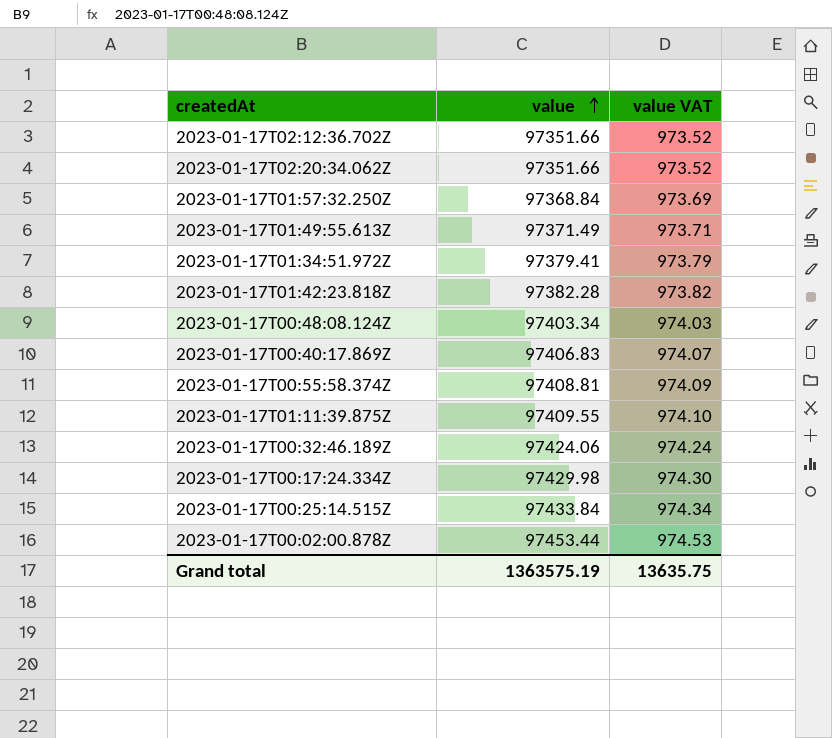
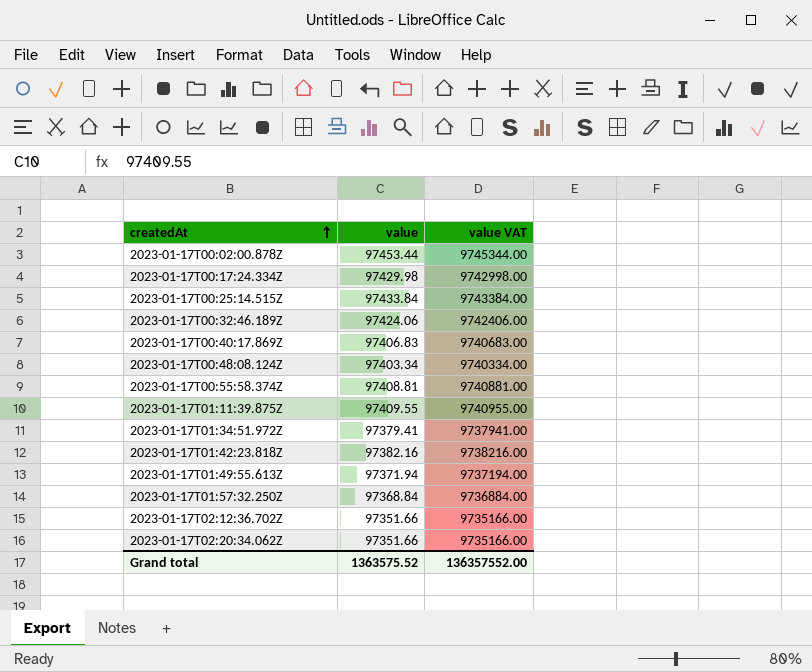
row order: value ascending -> createdAt ascending
column value VAT | formula: [value] * 0.01 -> [value] * 100
2023-01-17T01:42:23.818Z | value: 97382.28 -> 97382.16
2023-01-17T01:49:55.613Z | value: 97371.49 -> 97371.94
Grand total | value: 1363575.19 -> 1363575.52
Grand total | value VAT: 13635.75 -> 136357552.00

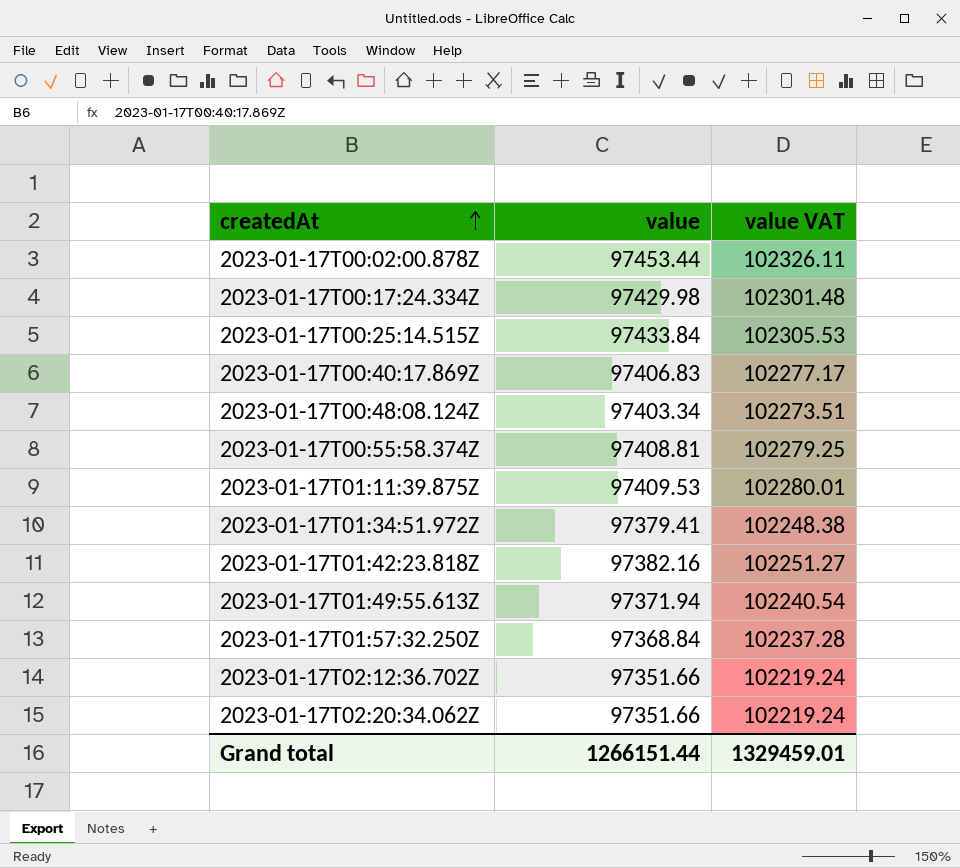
column value VAT | formula: [value] * 100 -> [value] * 1.05
row 2023-01-17T00:32:46.189Z: 97424.06 | 9742406.00 -> none
2023-01-17T01:11:39.875Z | value: 97409.55 -> 97409.53
Grand total | value: 1363575.52 -> 1266151.44
Grand total | value VAT: 136357552.00 -> 1329459.01

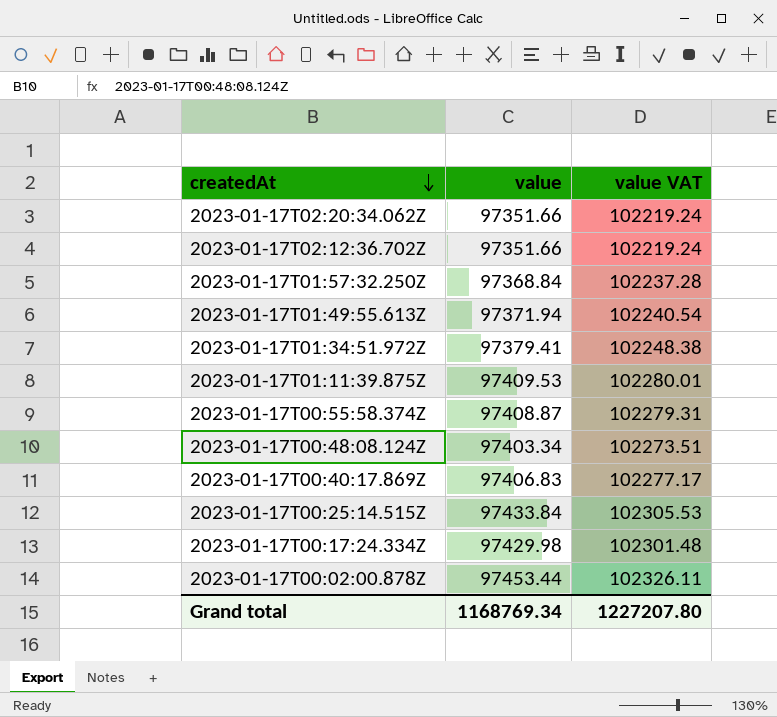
row order: createdAt ascending -> createdAt descending
row 2023-01-17T01:42:23.818Z: 97382.16 | 102251.27 -> none
2023-01-17T00:55:58.374Z | value: 97408.81 -> 97408.87
2023-01-17T00:55:58.374Z | value VAT: 102279.25 -> 102279.31
Grand total | value: 1266151.44 -> 1168769.34
Grand total | value VAT: 1329459.01 -> 1227207.80

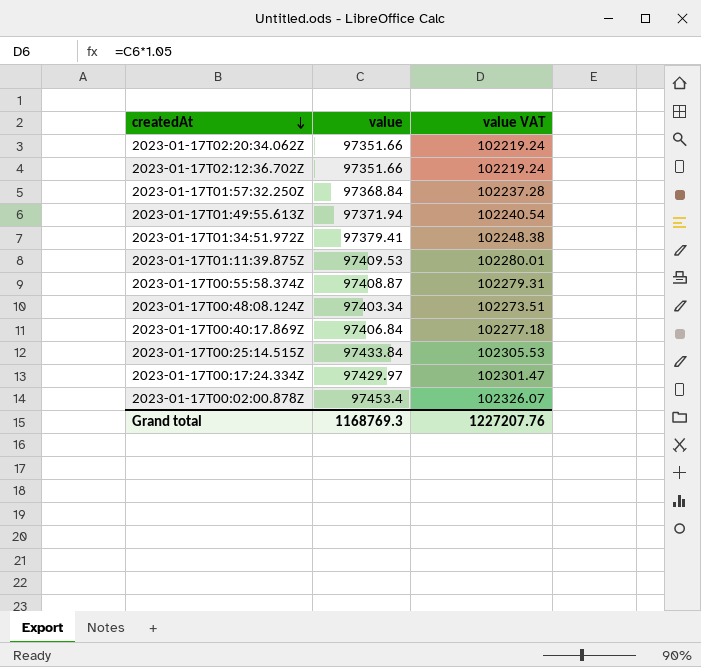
2023-01-17T00:40:17.869Z | value: 97406.83 -> 97406.84
2023-01-17T00:40:17.869Z | value VAT: 102277.17 -> 102277.18
2023-01-17T00:17:24.334Z | value: 97429.98 -> 97429.97
2023-01-17T00:17:24.334Z | value VAT: 102301.48 -> 102301.47
2023-01-17T00:02:00.878Z | value: 97453.44 -> 97453.4
2023-01-17T00:02:00.878Z | value VAT: 102326.11 -> 102326.07
Grand total | value: 1168769.34 -> 1168769.3
Grand total | value VAT: 1227207.80 -> 1227207.76

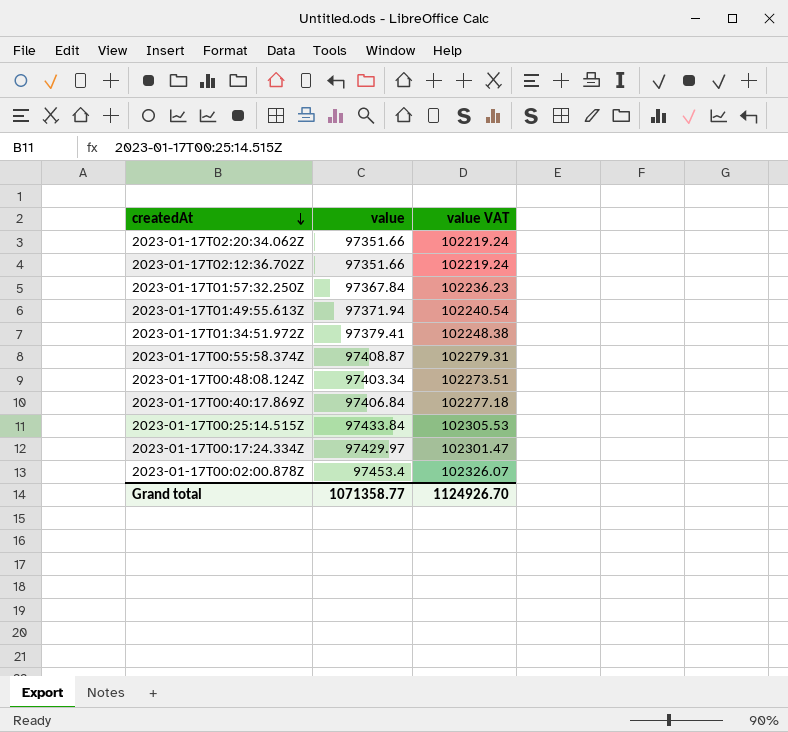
row 2023-01-17T01:11:39.875Z: 97409.53 | 102280.01 -> none
2023-01-17T01:57:32.250Z | value: 97368.84 -> 97367.84
2023-01-17T01:57:32.250Z | value VAT: 102237.28 -> 102236.23
Grand total | value: 1168769.3 -> 1071358.77
Grand total | value VAT: 1227207.76 -> 1124926.70

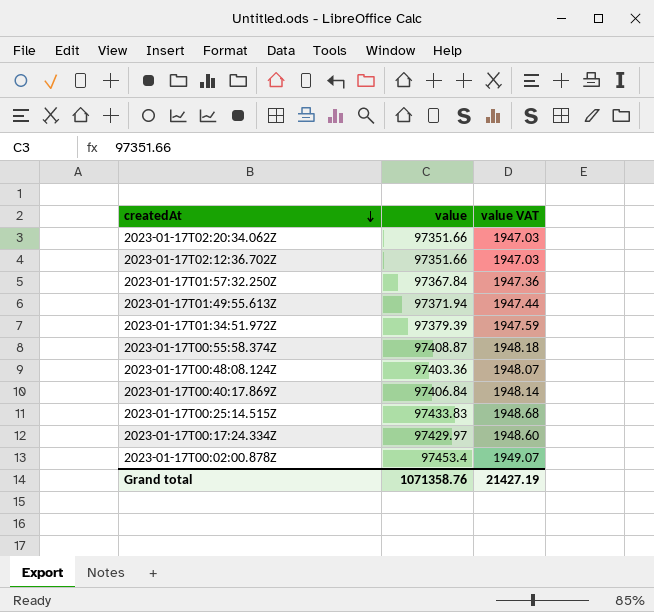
column value VAT | formula: [value] * 1.05 -> [value] * 0.02
2023-01-17T01:34:51.972Z | value: 97379.41 -> 97379.39
2023-01-17T00:48:08.124Z | value: 97403.34 -> 97403.36
2023-01-17T00:25:14.515Z | value: 97433.84 -> 97433.83
Grand total | value: 1071358.77 -> 1071358.76
Grand total | value VAT: 1124926.70 -> 21427.19

